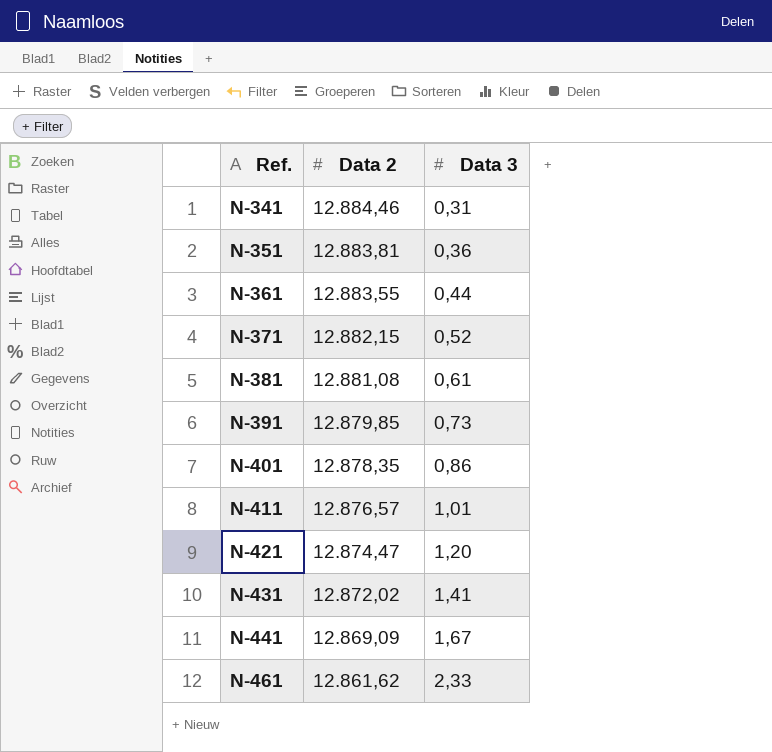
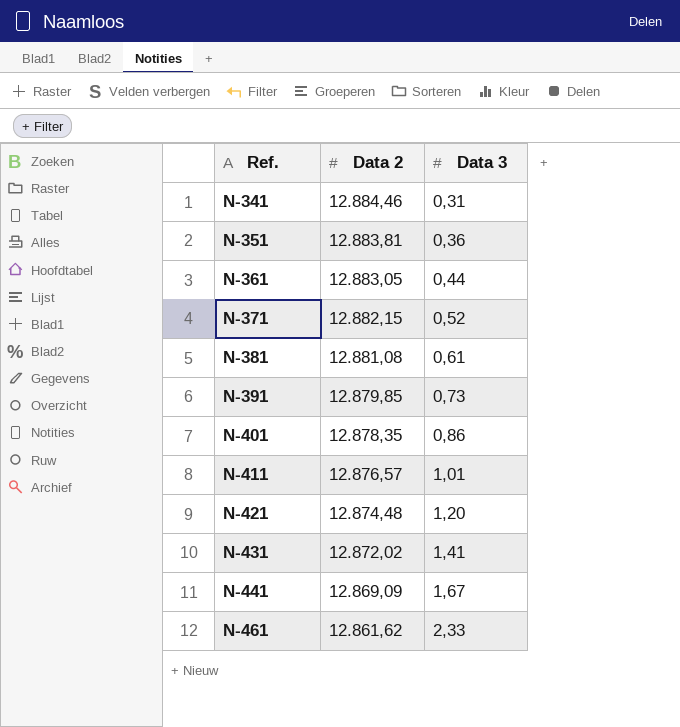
N-361 | Data 2: 12.883,55 -> 12.883,05
N-421 | Data 2: 12.874,47 -> 12.874,48

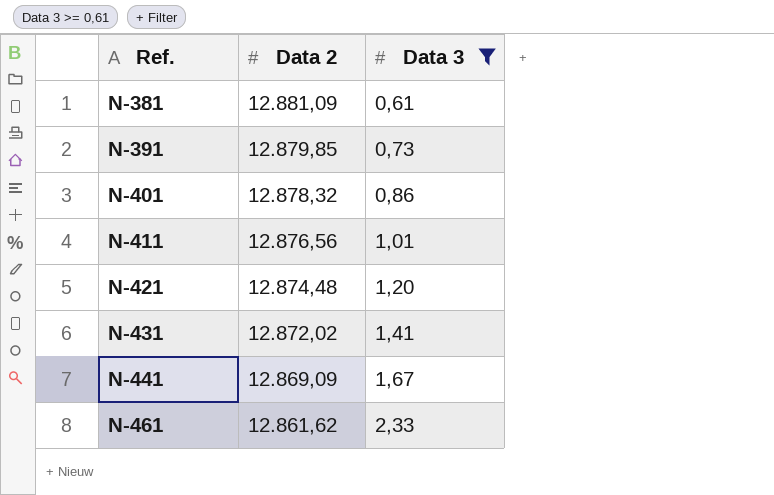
filter: none -> Data 3 >= 0,61
N-381 | Data 2: 12.881,08 -> 12.881,09
N-401 | Data 2: 12.878,35 -> 12.878,32
N-411 | Data 2: 12.876,57 -> 12.876,56

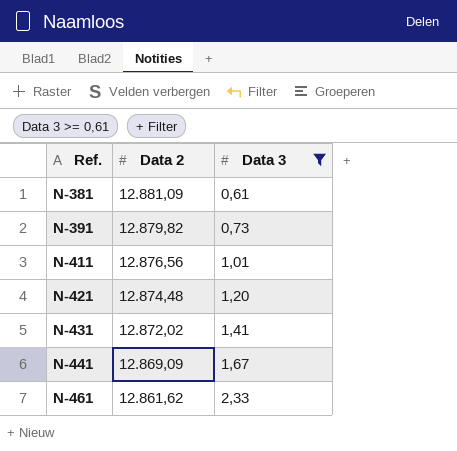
row N-401: 12.878,32 | 0,86 -> none
N-391 | Data 2: 12.879,85 -> 12.879,82

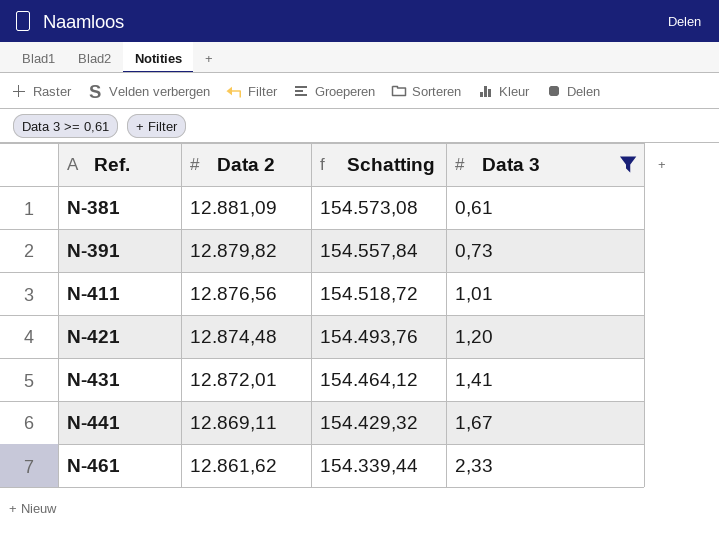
column Schatting | formula: none -> [Data 2] * 12
N-431 | Data 2: 12.872,02 -> 12.872,01
N-441 | Data 2: 12.869,09 -> 12.869,11

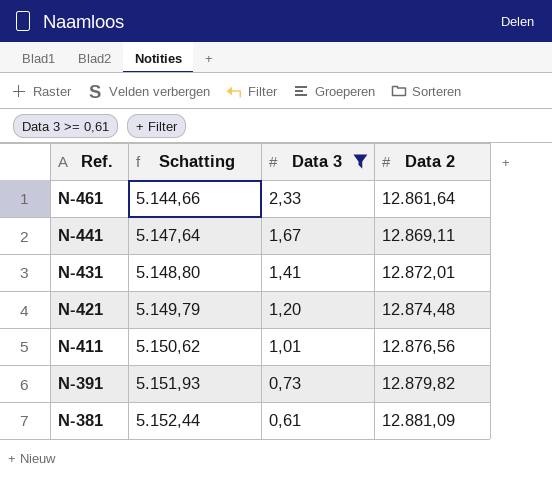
row order: Ref. ascending -> Ref. descending
column Schatting | formula: [Data 2] * 12 -> [Data 2] * 0,4
column Data 2 | position: 2 -> 4
N-461 | Data 2: 12.861,62 -> 12.861,64

